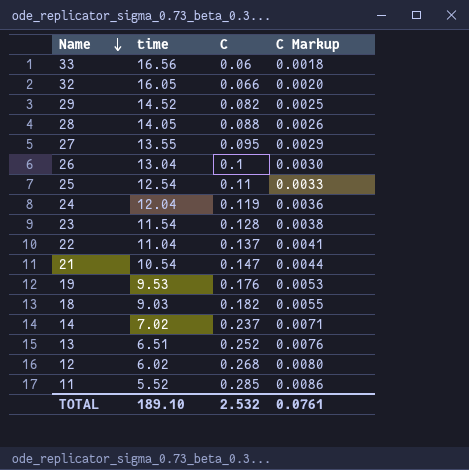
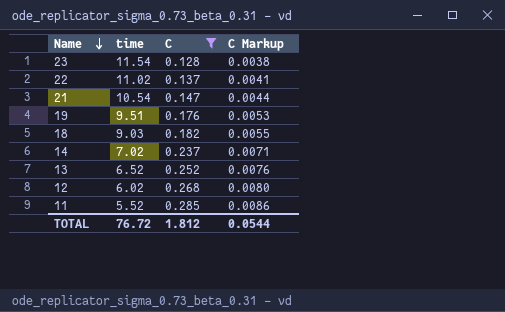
filter: none -> C >= 0.128
22 | time: 11.04 -> 11.02
19 | time: 9.53 -> 9.51
13 | time: 6.51 -> 6.52
TOTAL | time: 189.10 -> 76.72
TOTAL | C: 2.532 -> 1.812
TOTAL | C Markup: 0.0761 -> 0.0544

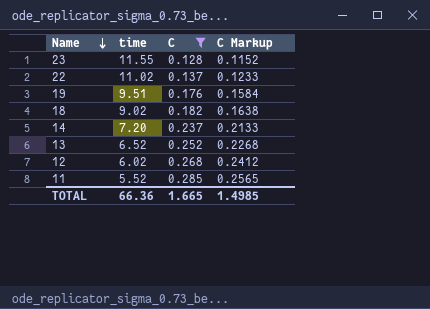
column C Markup | formula: [C] * 0.03 -> [C] * 0.9
row 21: 10.54 | 0.147 | 0.0044 -> none
23 | time: 11.54 -> 11.55
18 | time: 9.03 -> 9.02
14 | time: 7.02 -> 7.20
TOTAL | time: 76.72 -> 66.36
TOTAL | C: 1.812 -> 1.665
TOTAL | C Markup: 0.0544 -> 1.4985

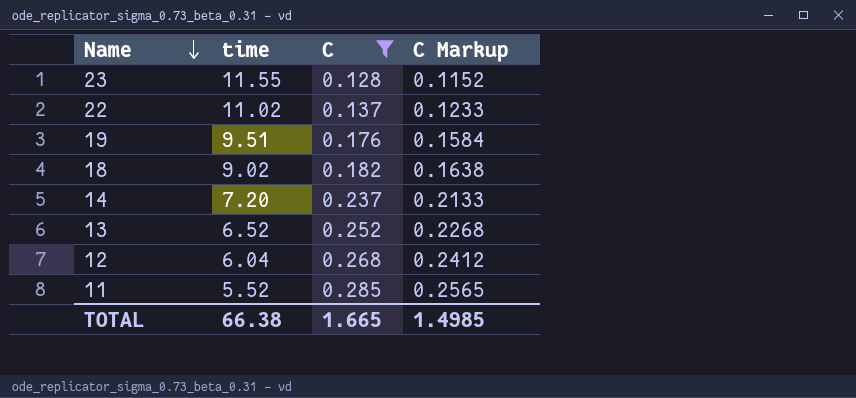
12 | time: 6.02 -> 6.04
TOTAL | time: 66.36 -> 66.38

